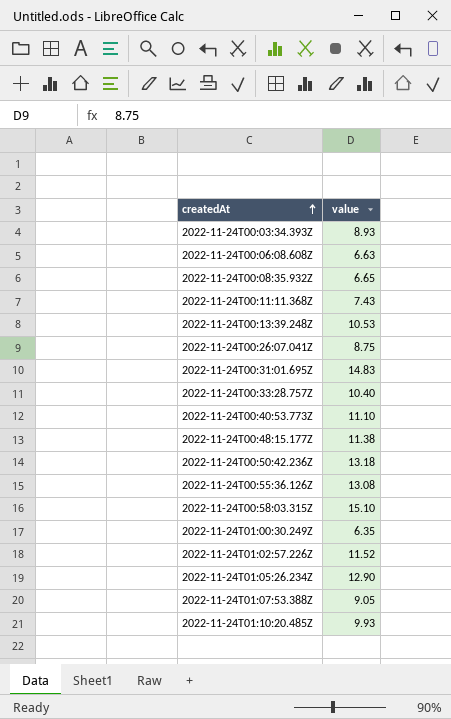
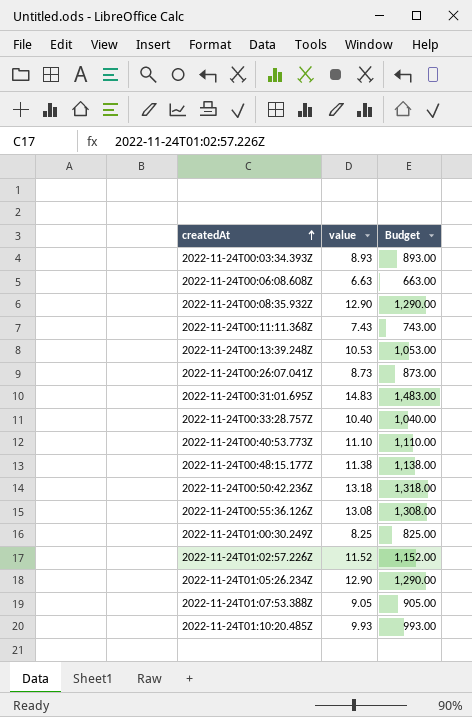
column Budget | formula: none -> [value] * 100
row 2022-11-24T00:58:03.315Z: 15.10 -> none
2022-11-24T00:08:35.932Z | value: 6.65 -> 12.90
2022-11-24T00:26:07.041Z | value: 8.75 -> 8.73
2022-11-24T01:00:30.249Z | value: 6.35 -> 8.25

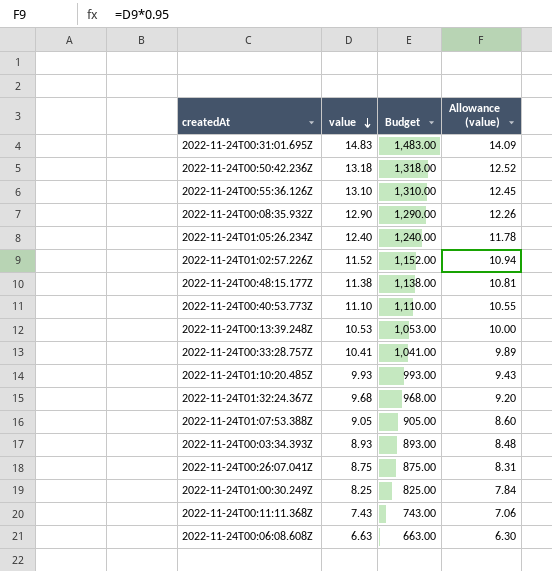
row order: createdAt ascending -> value descending
column Allowance (value) | formula: none -> [value] * 0.95
2022-11-24T00:55:36.126Z | value: 13.08 -> 13.10
2022-11-24T00:55:36.126Z | Budget: 1,308.00 -> 1,310.00
2022-11-24T01:05:26.234Z | value: 12.90 -> 12.40
2022-11-24T01:05:26.234Z | Budget: 1,290.00 -> 1,240.00
2022-11-24T00:33:28.757Z | value: 10.40 -> 10.41
2022-11-24T00:33:28.757Z | Budget: 1,040.00 -> 1,041.00
row 2022-11-24T01:32:24.367Z: none -> 9.68 | 968.00 | 9.20
2022-11-24T00:26:07.041Z | value: 8.73 -> 8.75
2022-11-24T00:26:07.041Z | Budget: 873.00 -> 875.00

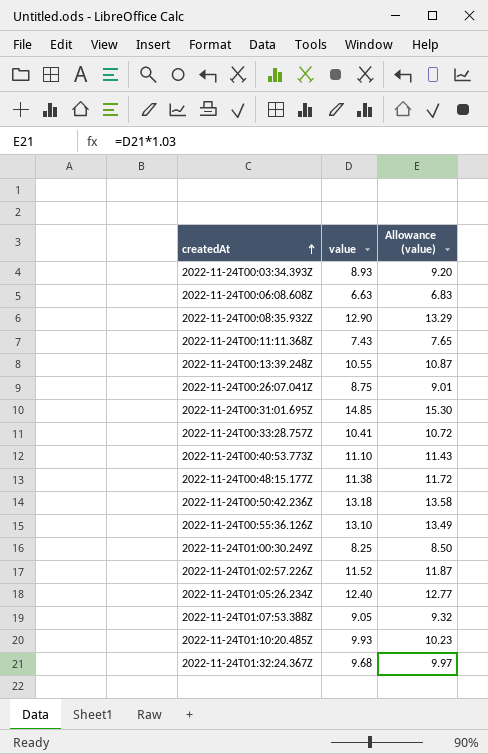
row order: value descending -> createdAt ascending
column Budget | formula: [value] * 100 -> none
column Allowance (value) | formula: [value] * 0.95 -> [value] * 1.03
2022-11-24T00:13:39.248Z | value: 10.53 -> 10.55
2022-11-24T00:31:01.695Z | value: 14.83 -> 14.85

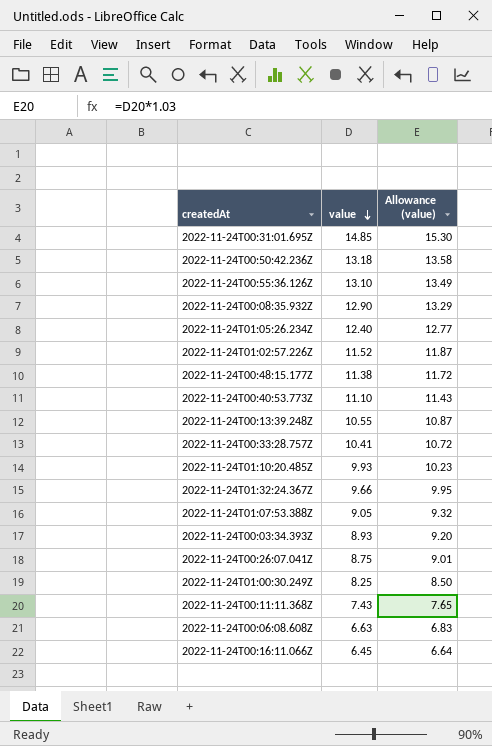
row order: createdAt ascending -> value descending
2022-11-24T01:32:24.367Z | value: 9.68 -> 9.66
2022-11-24T01:32:24.367Z | Allowance (value): 9.97 -> 9.95
row 2022-11-24T00:16:11.066Z: none -> 6.45 | 6.64

